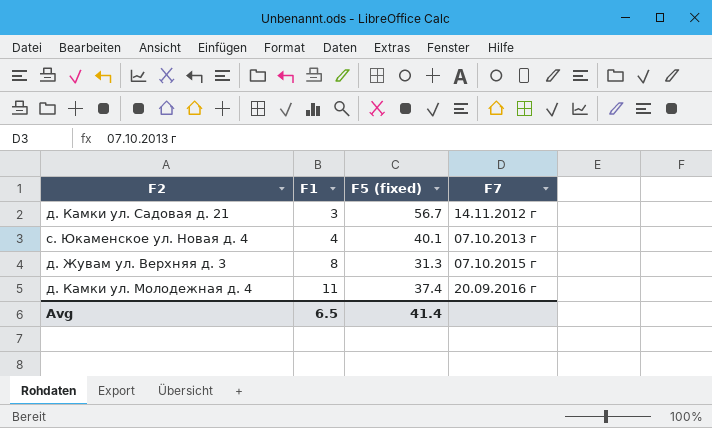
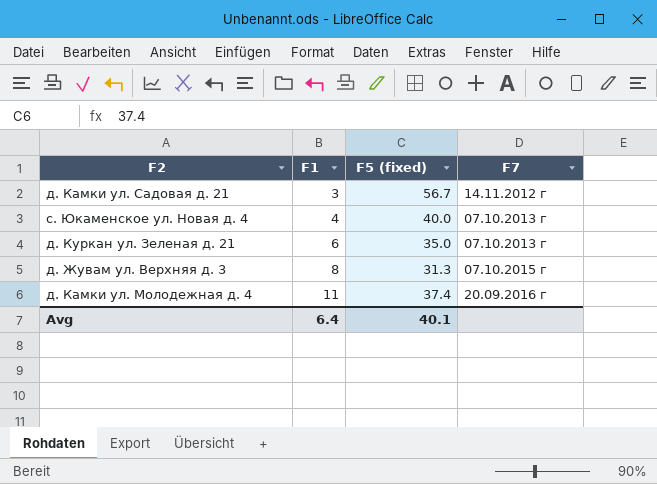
с. Юкаменское ул. Новая д. 4 | F5 (fixed): 40.1 -> 40.0
row д. Куркан ул. Зеленая д. 21: none -> 6 | 35.0 | 07.10.2013 г
Avg | F1: 6.5 -> 6.4
Avg | F5 (fixed): 41.4 -> 40.1

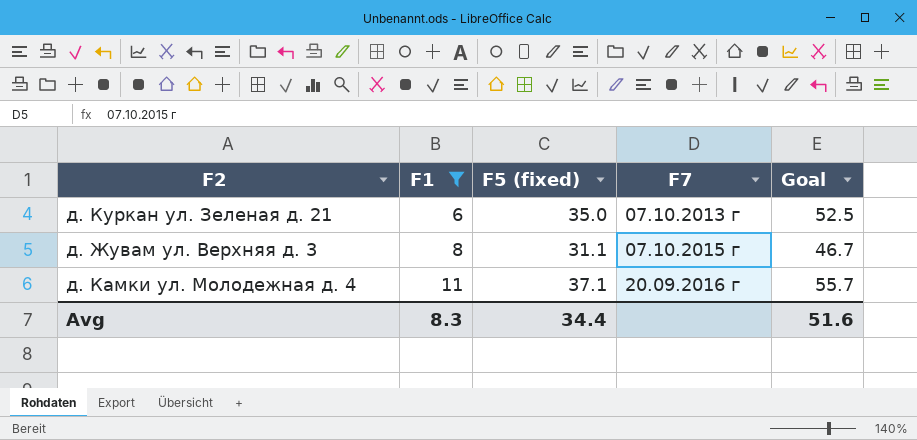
filter: none -> F1 >= 6
column Goal | formula: none -> [F5 (fixed)] * 1.5
д. Жувам ул. Верхняя д. 3 | F5 (fixed): 31.3 -> 31.1
д. Камки ул. Молодежная д. 4 | F5 (fixed): 37.4 -> 37.1
Avg | F1: 6.4 -> 8.3
Avg | F5 (fixed): 40.1 -> 34.4

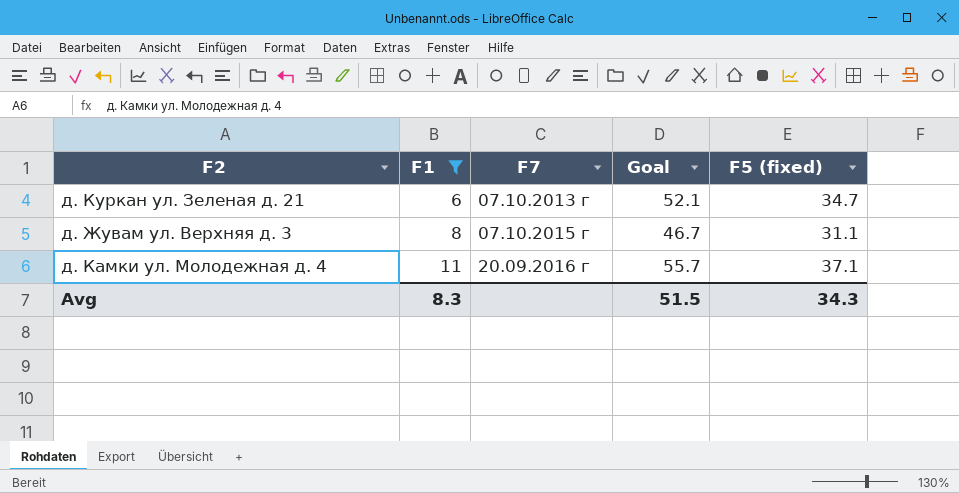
column F5 (fixed) | position: 3 -> 5
д. Куркан ул. Зеленая д. 21 | Goal: 52.5 -> 52.1
д. Куркан ул. Зеленая д. 21 | F5 (fixed): 35.0 -> 34.7
Avg | Goal: 51.6 -> 51.5
Avg | F5 (fixed): 34.4 -> 34.3

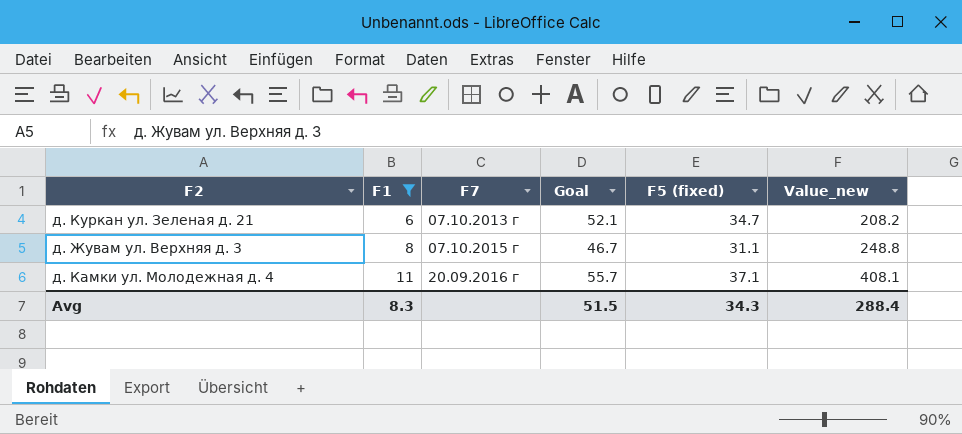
column Value_new | formula: none -> [F1] * [F5 (fixed)]

